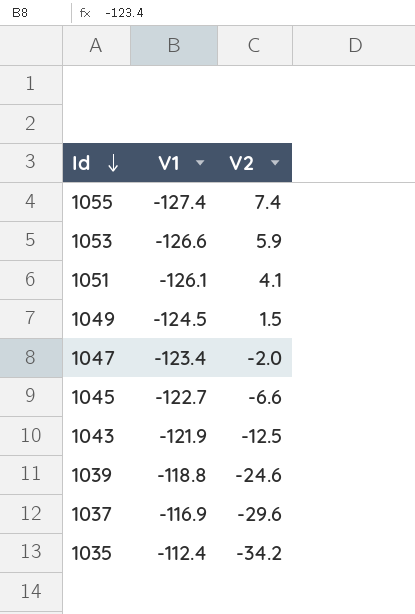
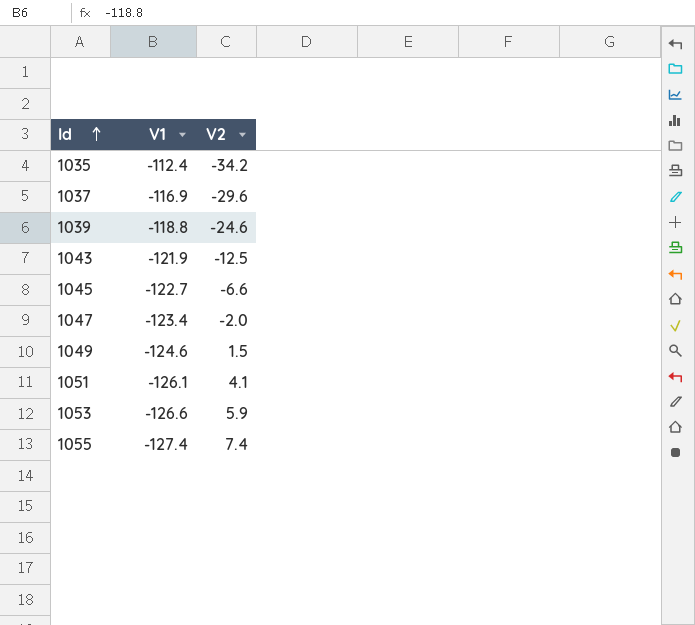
row order: Id descending -> Id ascending
1049 | V1: -124.5 -> -124.6

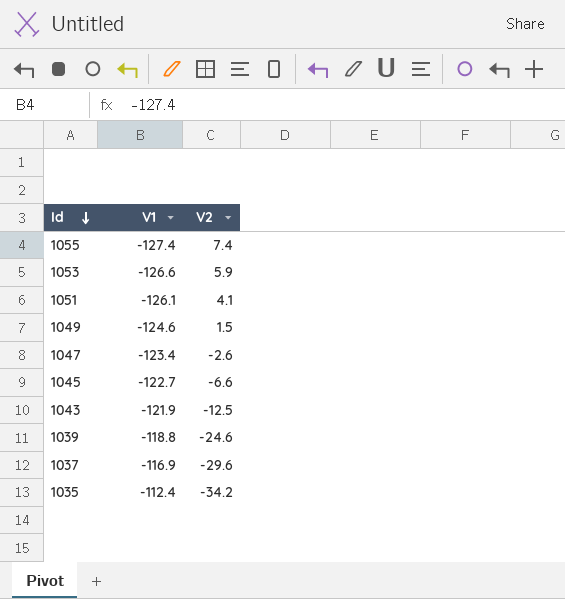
row order: Id ascending -> Id descending
1047 | V2: -2.0 -> -2.6

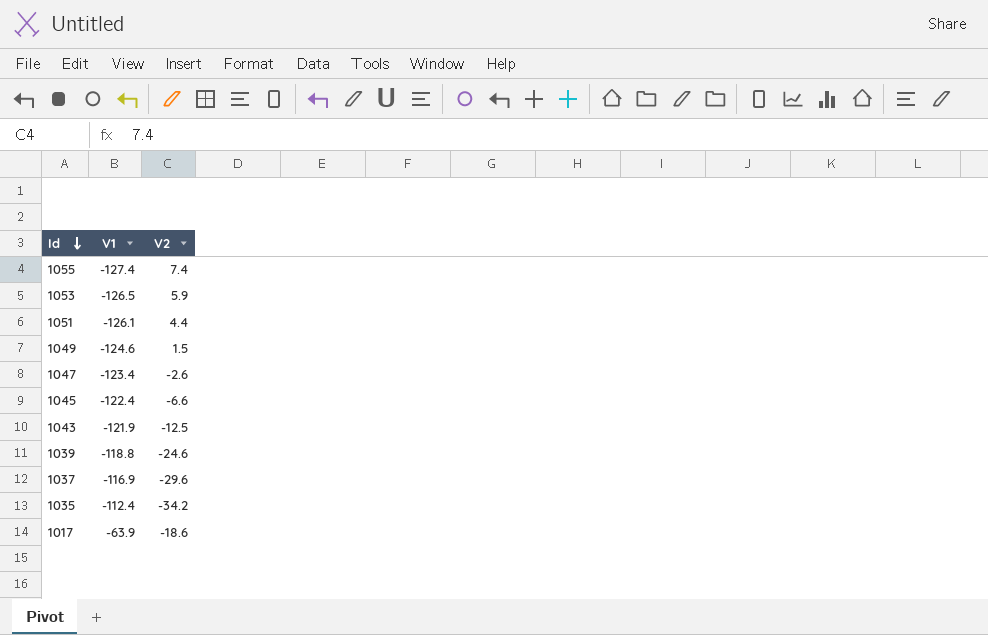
1053 | V1: -126.6 -> -126.5
1051 | V2: 4.1 -> 4.4
1045 | V1: -122.7 -> -122.4
row 1017: none -> -63.9 | -18.6

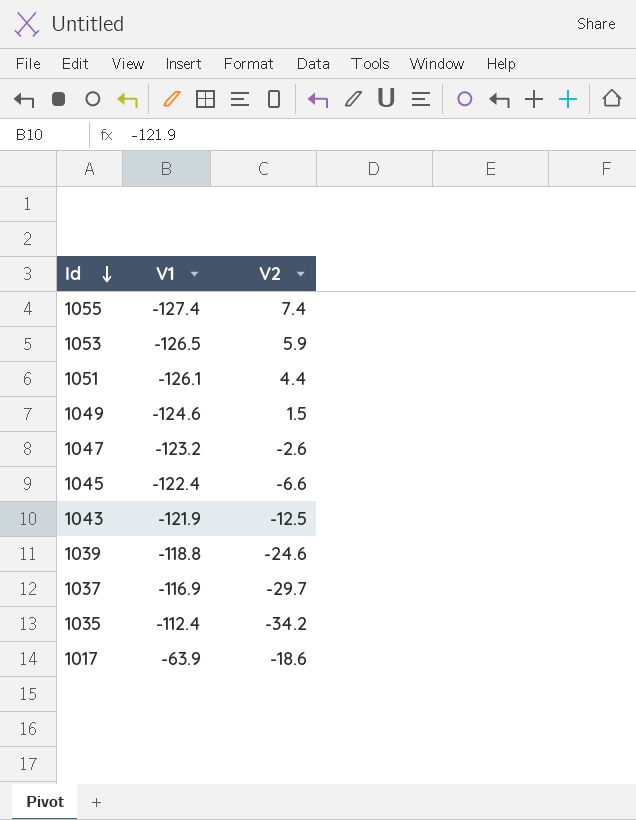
1047 | V1: -123.4 -> -123.2
1037 | V2: -29.6 -> -29.7

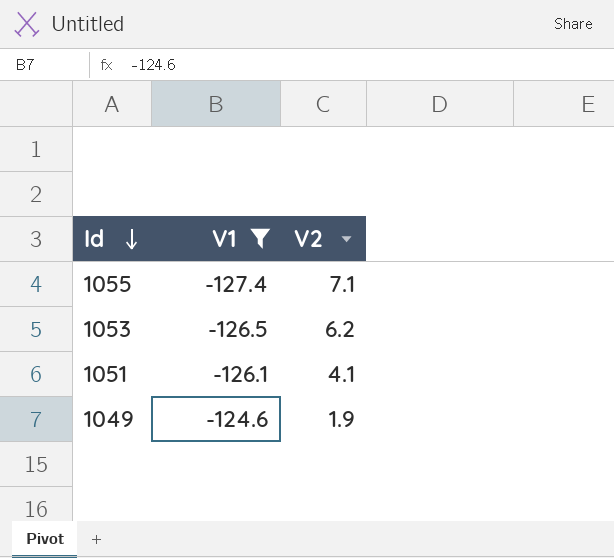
filter: none -> V1 <= -124.6
1055 | V2: 7.4 -> 7.1
1053 | V2: 5.9 -> 6.2
1051 | V2: 4.4 -> 4.1
1049 | V2: 1.5 -> 1.9

